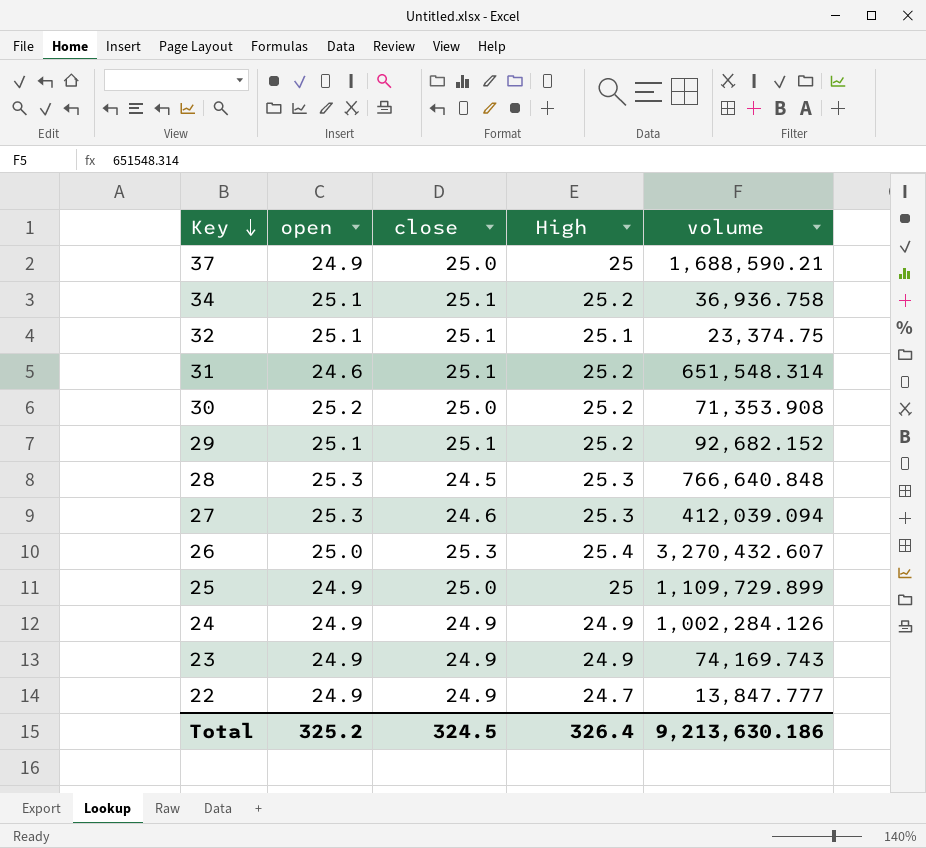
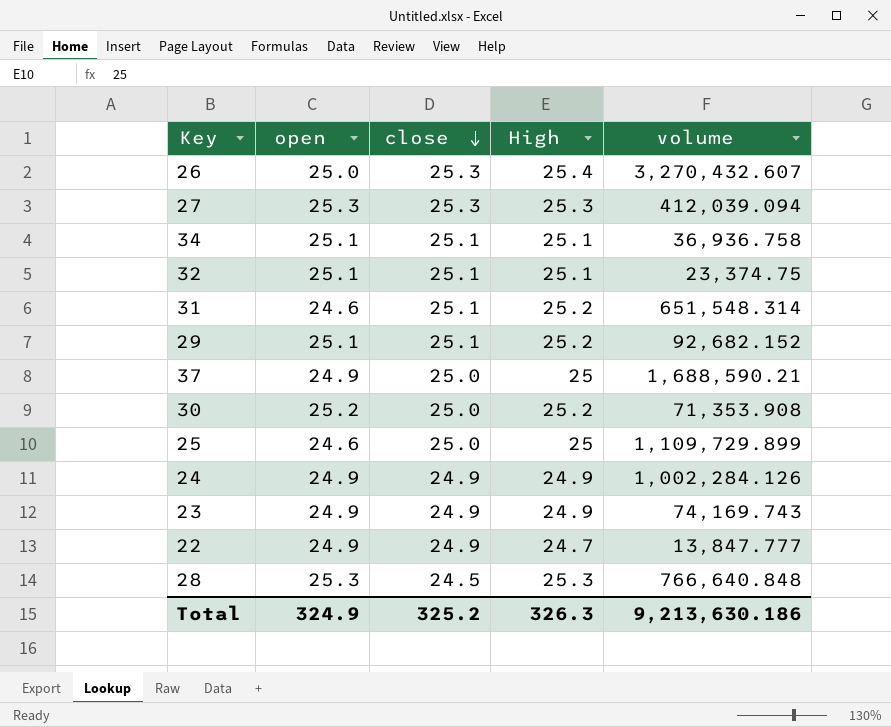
row order: Key descending -> close descending
27 | close: 24.6 -> 25.3
34 | High: 25.2 -> 25.1
25 | open: 24.9 -> 24.6
Total | open: 325.2 -> 324.9
Total | close: 324.5 -> 325.2
Total | High: 326.4 -> 326.3

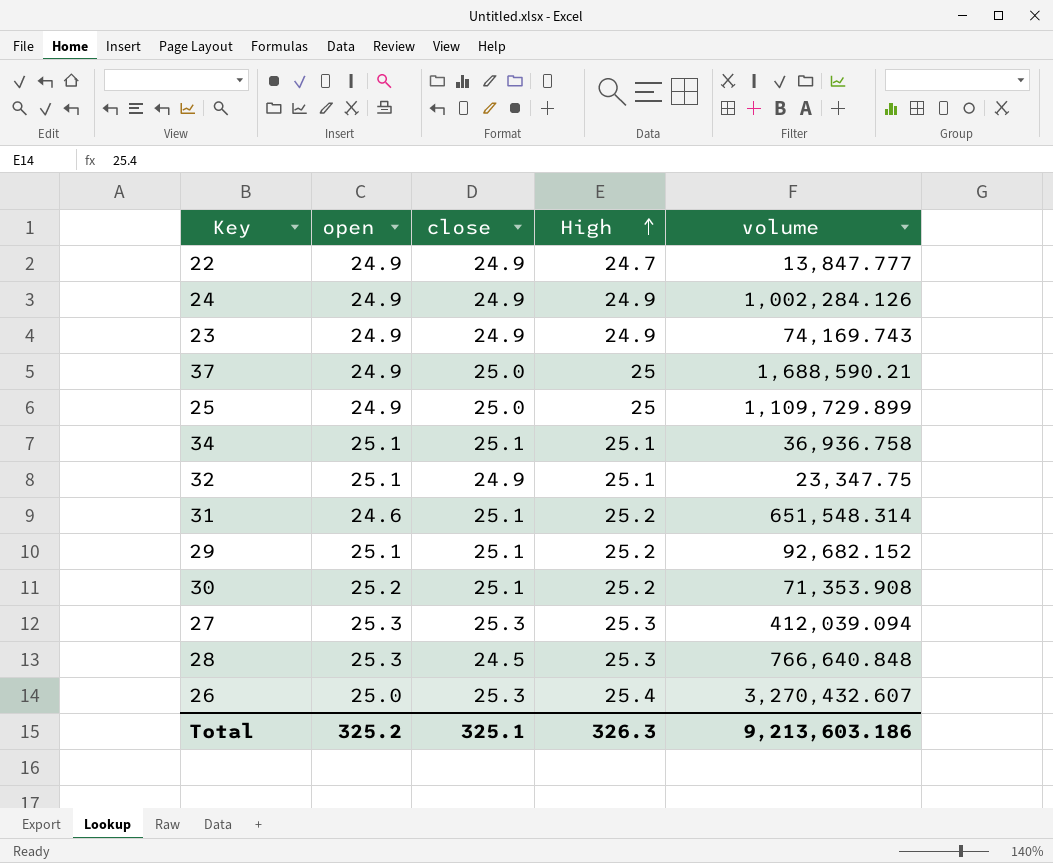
row order: close descending -> High ascending
25 | open: 24.6 -> 24.9
32 | close: 25.1 -> 24.9
32 | volume: 23,374.75 -> 23,347.75
30 | close: 25.0 -> 25.1
Total | open: 324.9 -> 325.2
Total | close: 325.2 -> 325.1
Total | volume: 9,213,630.186 -> 9,213,603.186

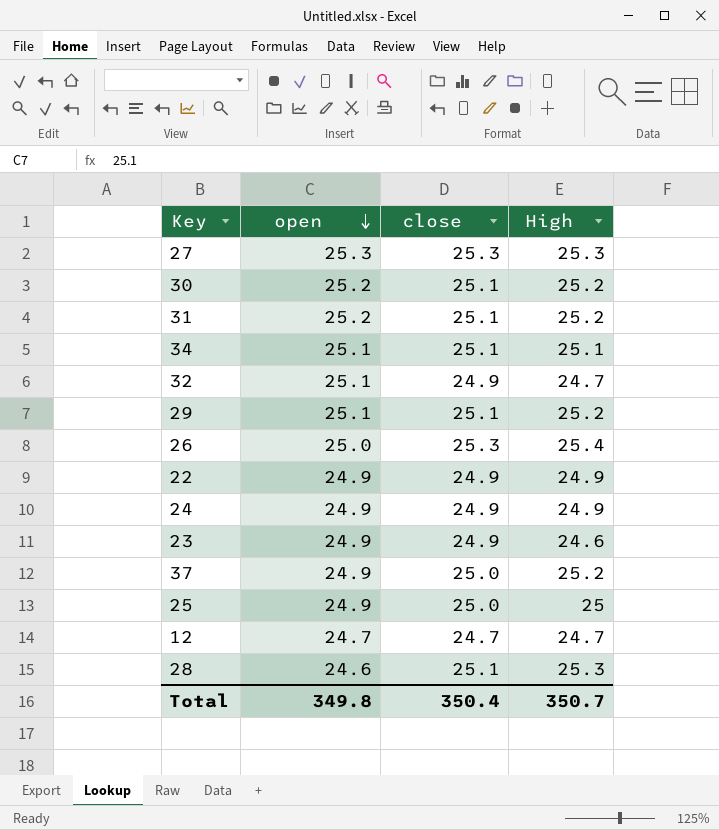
row order: High ascending -> open descending
column volume | position: 5 -> none
31 | open: 24.6 -> 25.2
32 | High: 25.1 -> 24.7
22 | High: 24.7 -> 24.9
23 | High: 24.9 -> 24.6
37 | High: 25 -> 25.2
row 12: none -> 24.7 | 24.7 | 24.7
28 | open: 25.3 -> 24.6
28 | close: 24.5 -> 25.1
Total | open: 325.2 -> 349.8
Total | close: 325.1 -> 350.4
Total | High: 326.3 -> 350.7

